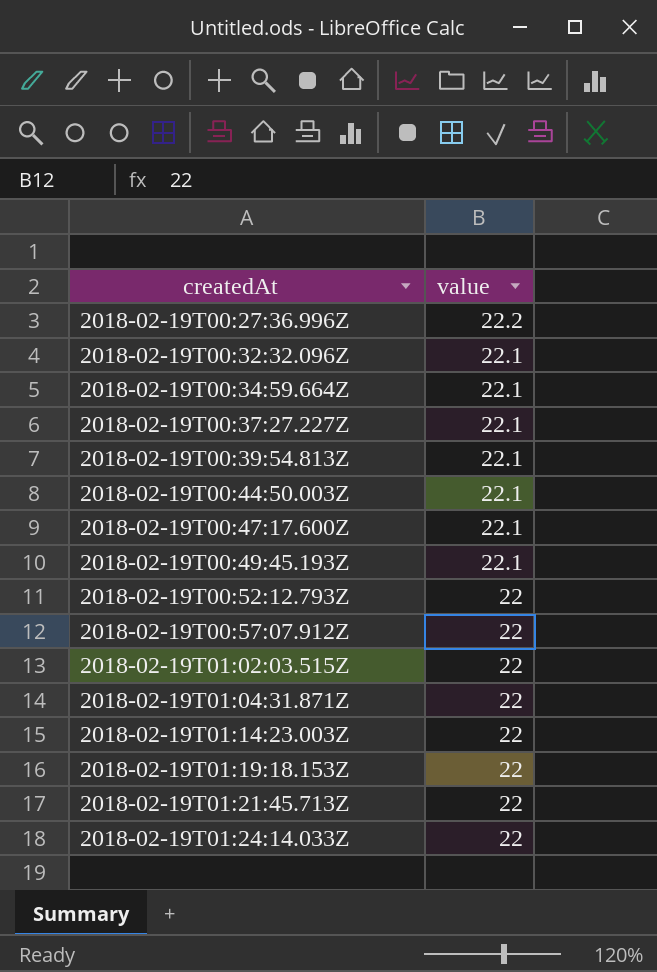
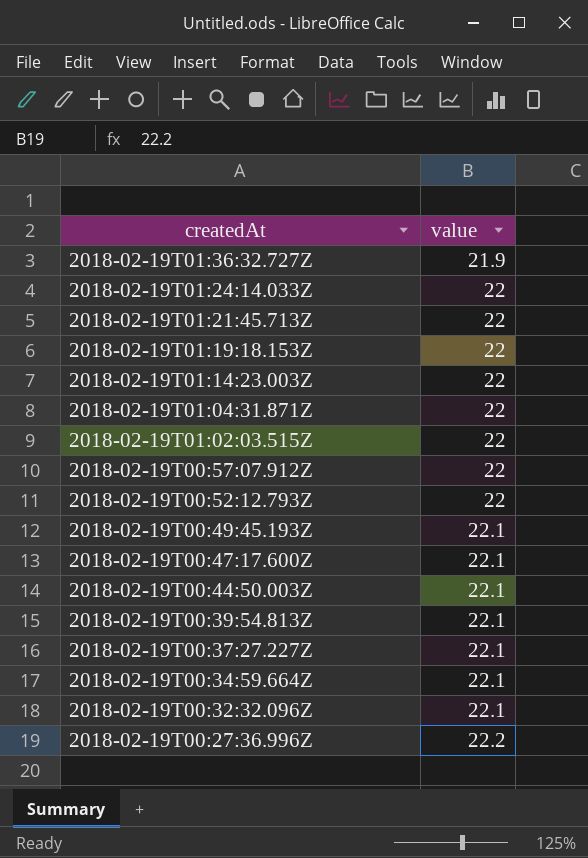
row order: createdAt ascending -> createdAt descending
row 2018-02-19T01:36:32.727Z: none -> 21.9

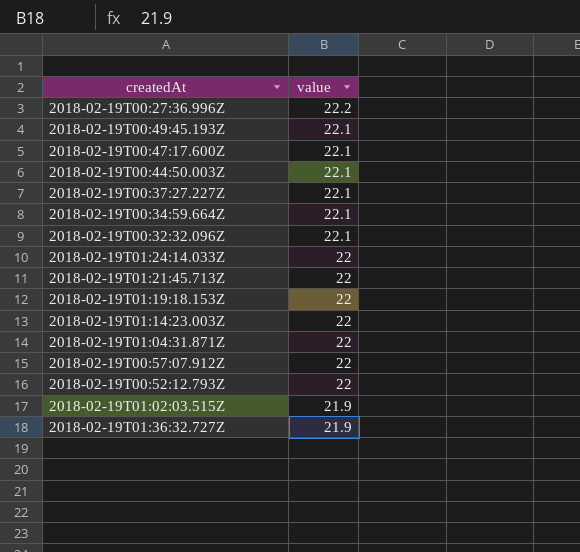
row order: createdAt descending -> value descending
row 2018-02-19T00:39:54.813Z: 22.1 -> none
2018-02-19T01:02:03.515Z | value: 22 -> 21.9

